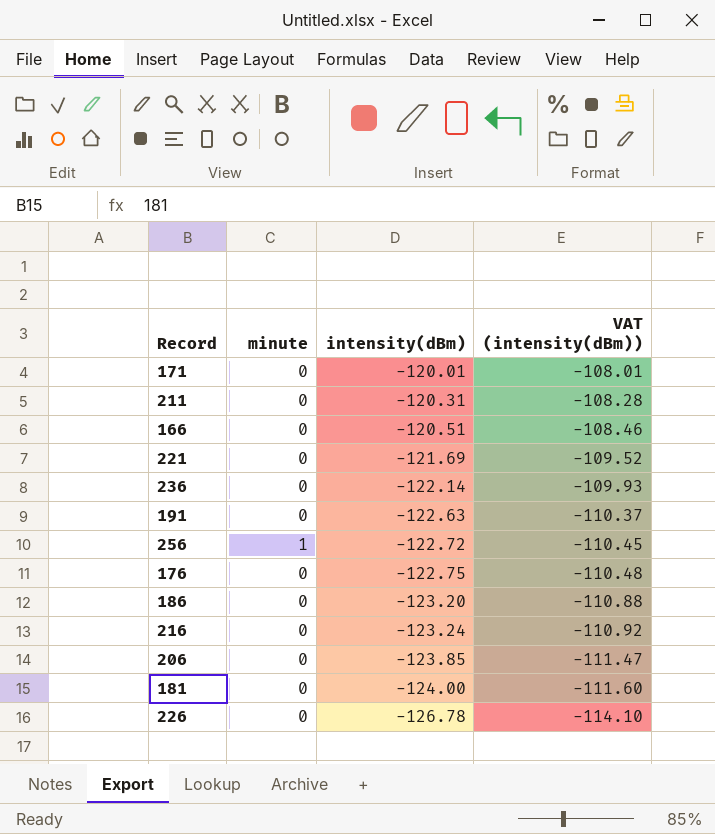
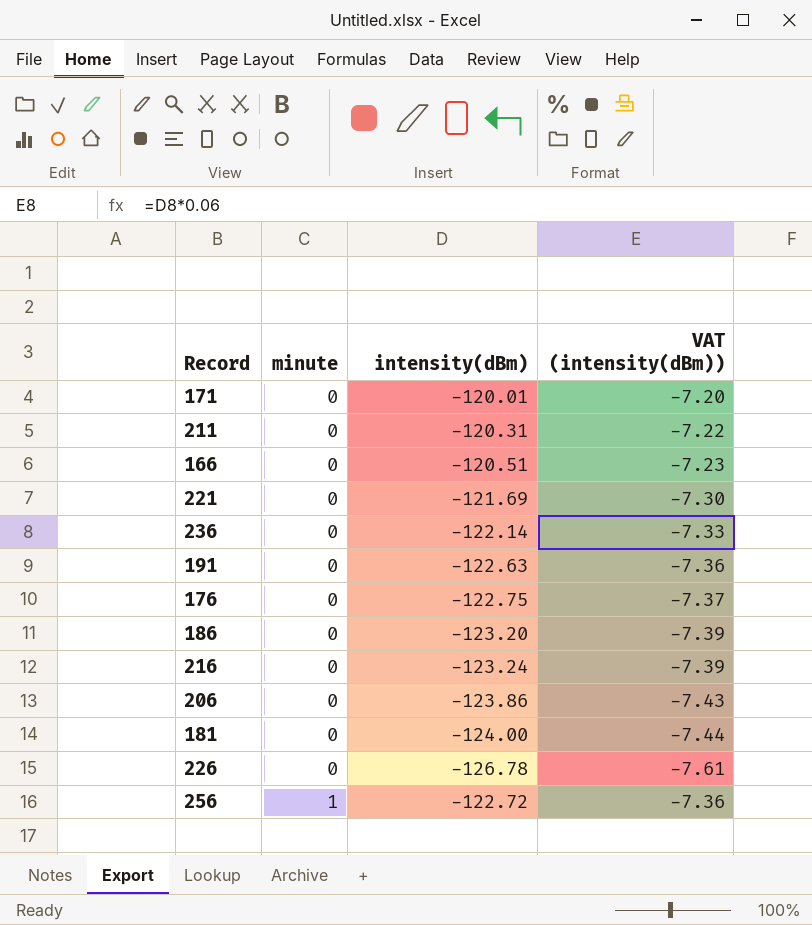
row order: intensity(dBm) descending -> minute ascending
column VAT (intensity(dBm)) | formula: [intensity(dBm)] * 0.9 -> [intensity(dBm)] * 0.06
206 | intensity(dBm): -123.85 -> -123.86

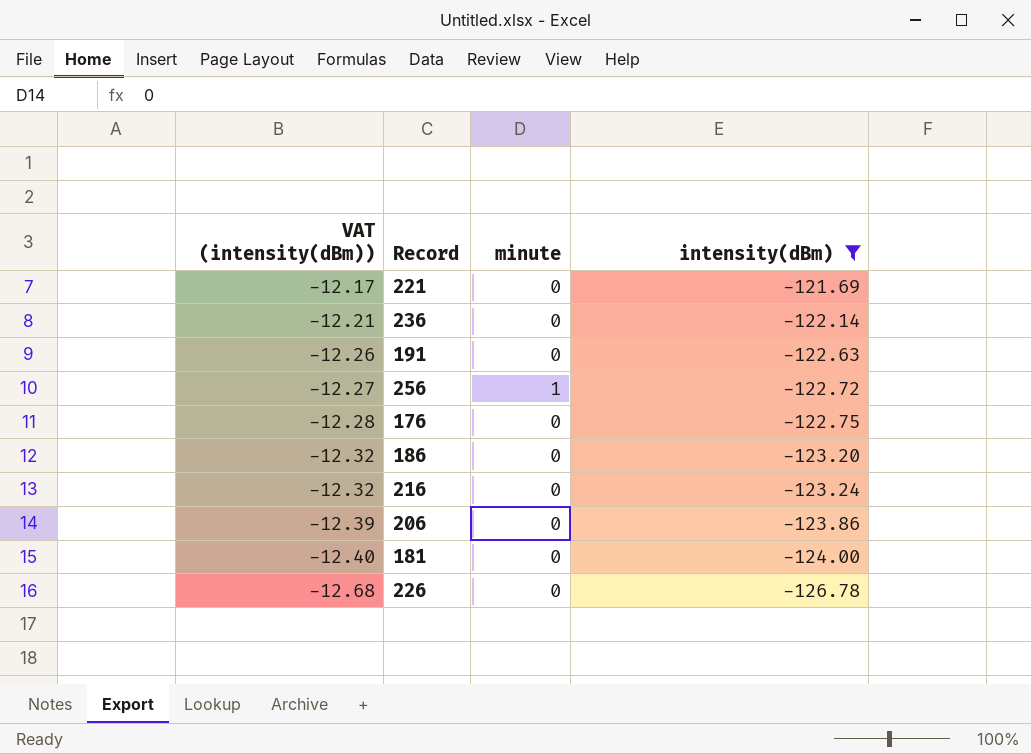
filter: none -> intensity(dBm) <= -121.69
row order: minute ascending -> VAT (intensity(dBm)) descending
column VAT (intensity(dBm)) | formula: [intensity(dBm)] * 0.06 -> [intensity(dBm)] * 0.1
column VAT (intensity(dBm)) | position: 4 -> 1

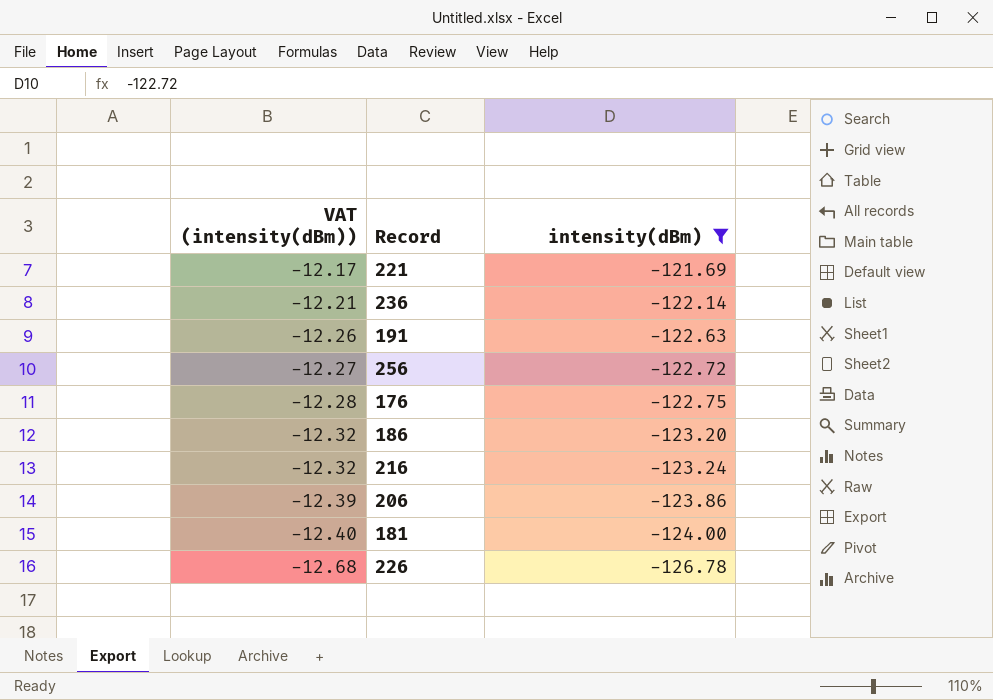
column minute | position: 3 -> none

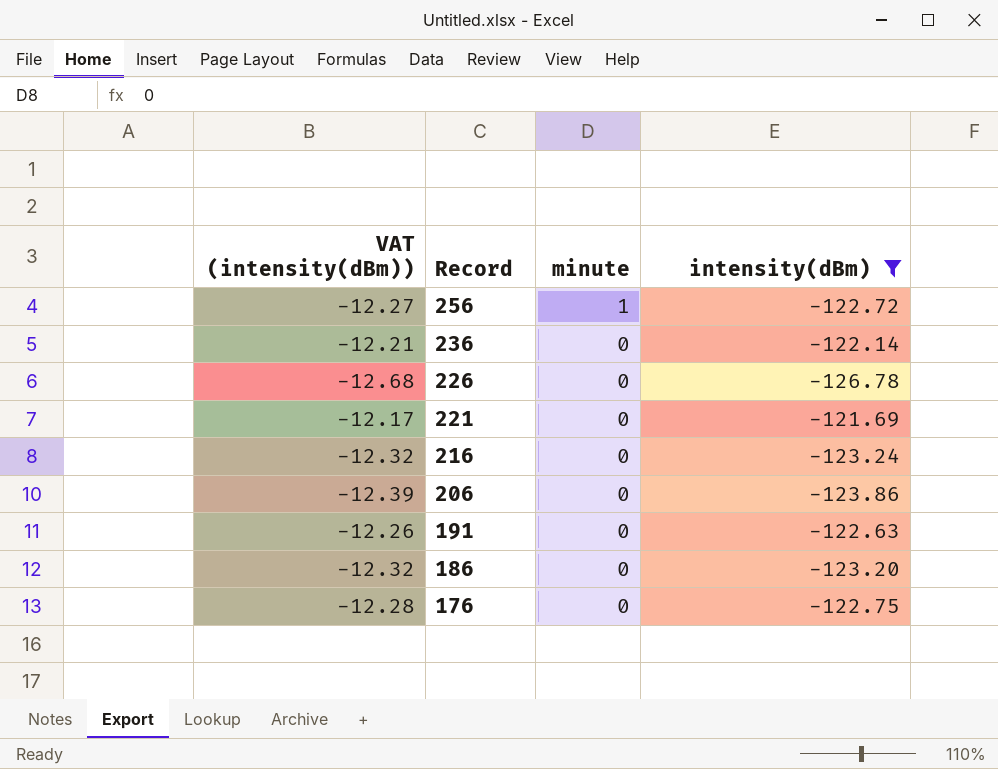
row order: VAT (intensity(dBm)) descending -> Record descending
column minute | position: none -> 3
row 181: -12.40 | -124.00 -> none

